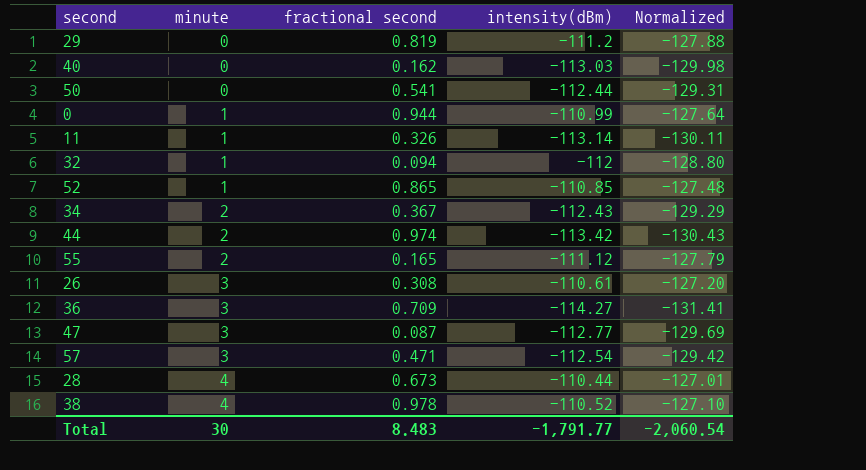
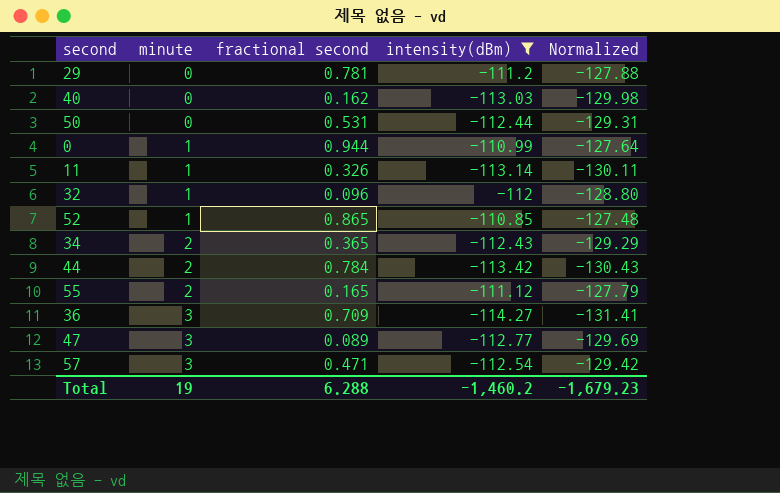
filter: none -> intensity(dBm) <= -110.85
29 | fractional second: 0.819 -> 0.781
50 | fractional second: 0.541 -> 0.531
32 | fractional second: 0.094 -> 0.096
34 | fractional second: 0.367 -> 0.365
44 | fractional second: 0.974 -> 0.784
47 | fractional second: 0.087 -> 0.089
Total | minute: 30 -> 19
Total | fractional second: 8.483 -> 6.288
Total | intensity(dBm): -1,791.77 -> -1,460.2
Total | Normalized: -2,060.54 -> -1,679.23

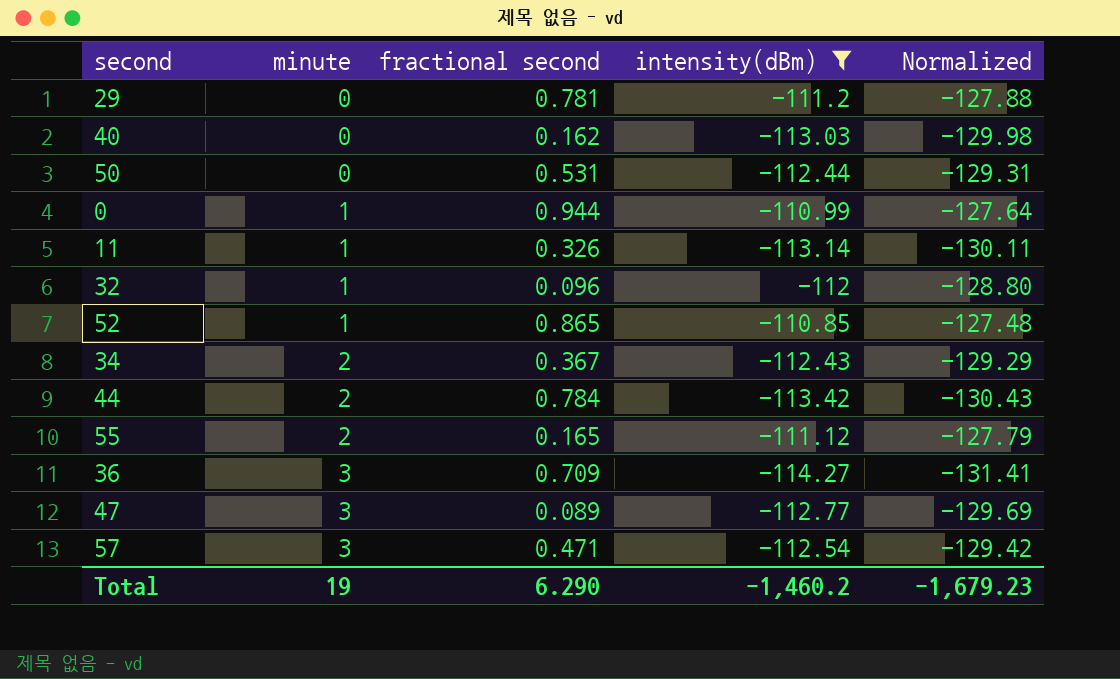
34 | fractional second: 0.365 -> 0.367
Total | fractional second: 6.288 -> 6.290

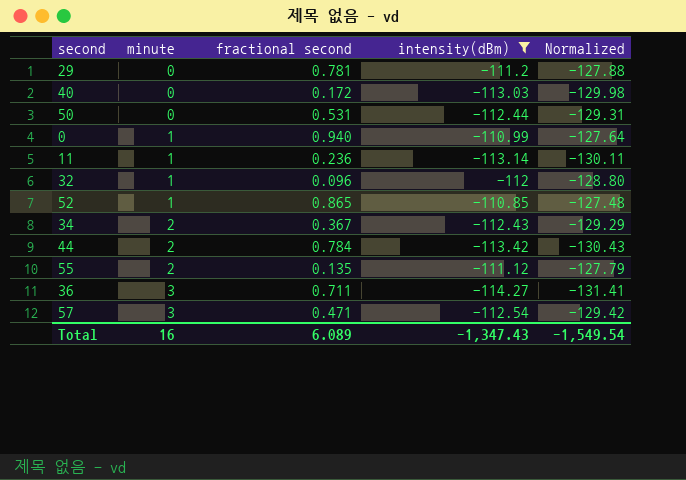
row 47: 3 | 0.089 | -112.77 | -129.69 -> none
40 | fractional second: 0.162 -> 0.172
0 | fractional second: 0.944 -> 0.940
11 | fractional second: 0.326 -> 0.236
55 | fractional second: 0.165 -> 0.135
36 | fractional second: 0.709 -> 0.711
Total | minute: 19 -> 16
Total | fractional second: 6.290 -> 6.089
Total | intensity(dBm): -1,460.2 -> -1,347.43
Total | Normalized: -1,679.23 -> -1,549.54

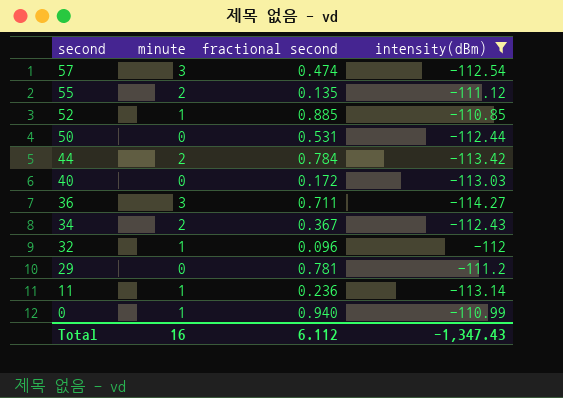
row order: minute ascending -> second descending
column Normalized | formula: [intensity(dBm)] * 1.15 -> none
57 | fractional second: 0.471 -> 0.474
52 | fractional second: 0.865 -> 0.885
Total | fractional second: 6.089 -> 6.112

